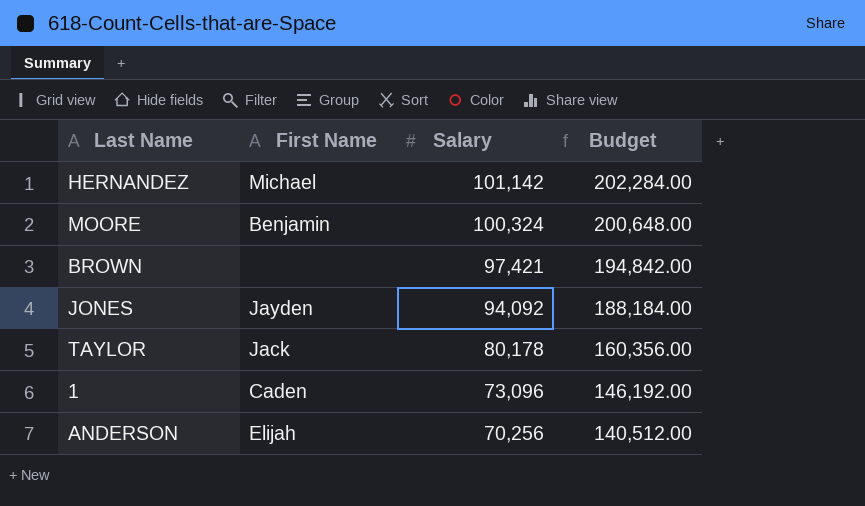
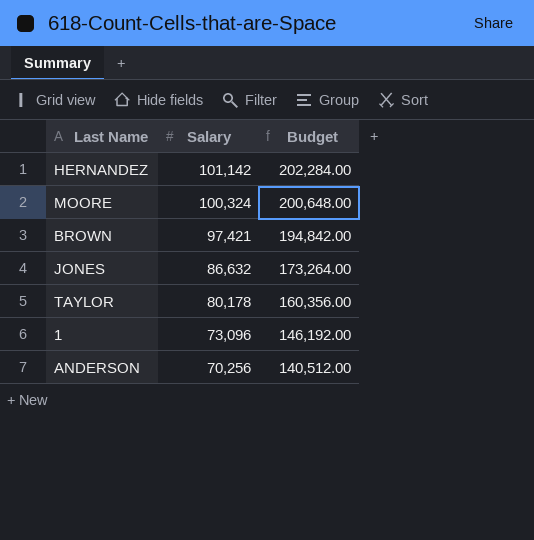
column First Name | position: 2 -> none
JONES | Salary: 94,092 -> 86,632
JONES | Budget: 188,184.00 -> 173,264.00

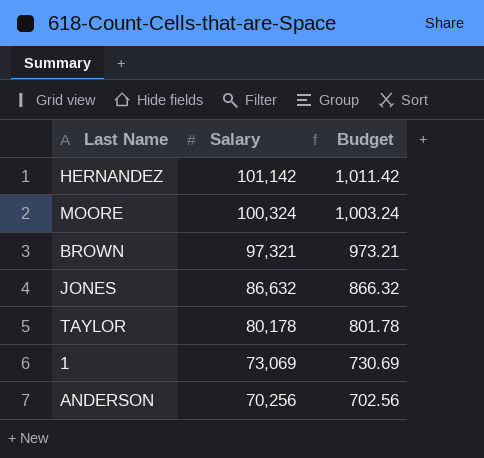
column Budget | formula: [Salary] * 2 -> [Salary] * 0.01
BROWN | Salary: 97,421 -> 97,321
1 | Salary: 73,096 -> 73,069

